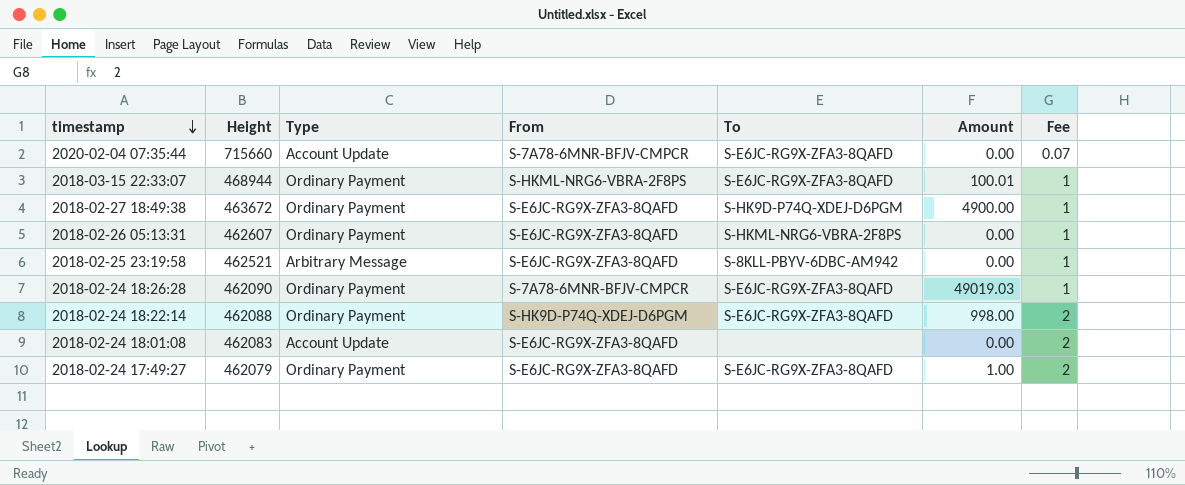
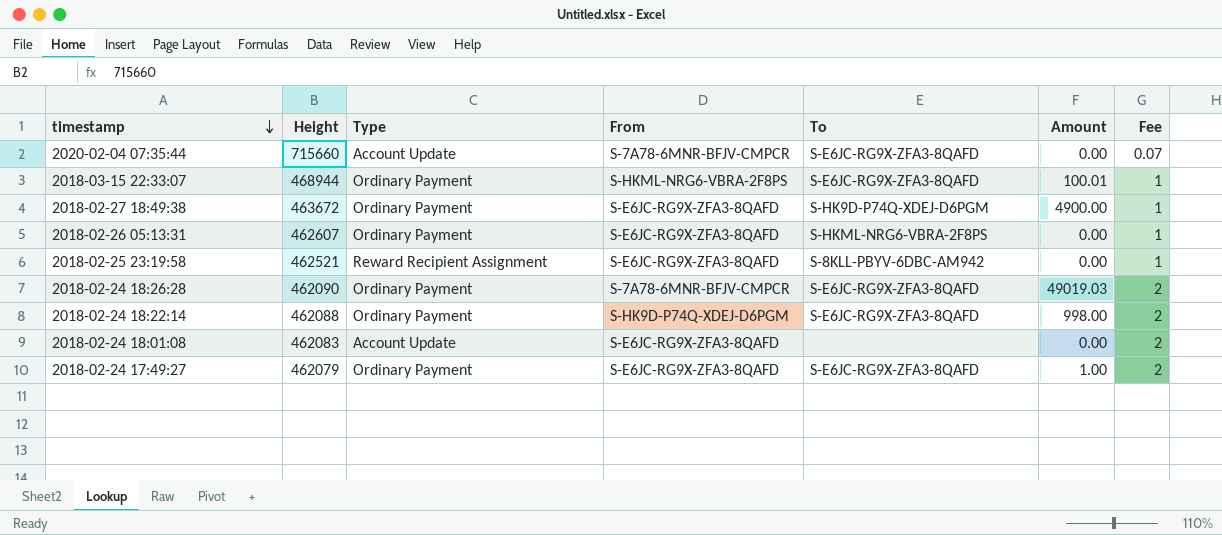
2018-02-25 23:19:58 | Type: Arbitrary Message -> Reward Recipient Assignment
2018-02-24 18:26:28 | Fee: 1 -> 2

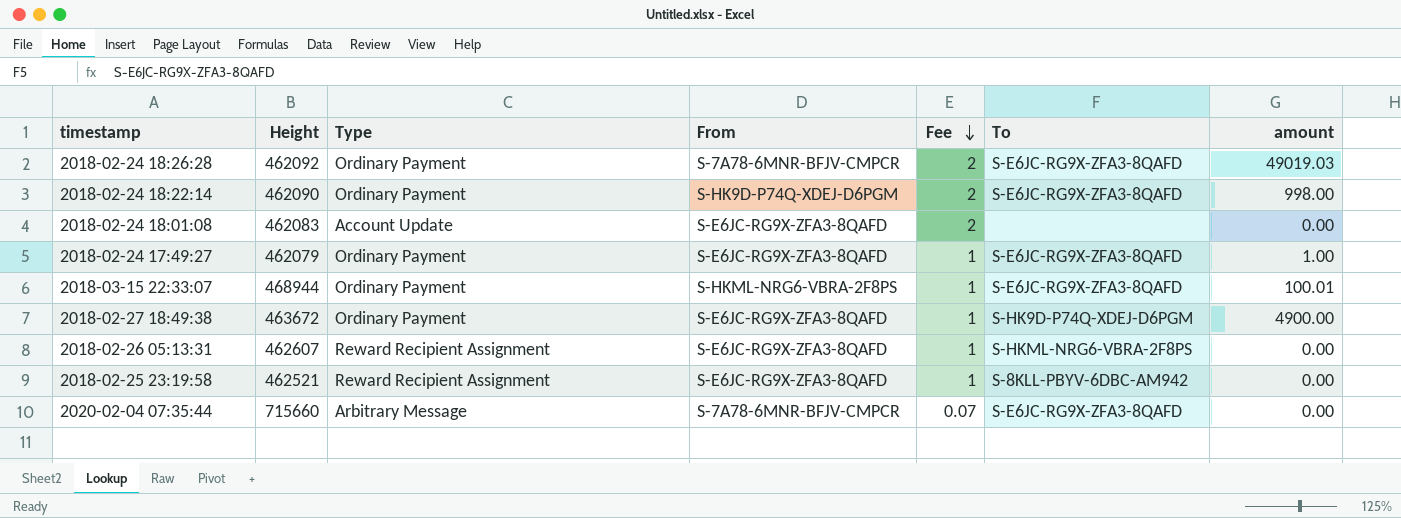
row order: timestamp descending -> Fee descending
column Fee | position: 7 -> 5
column name: Amount -> amount
2018-02-24 18:26:28 | Height: 462090 -> 462092
2018-02-24 18:22:14 | Height: 462088 -> 462090
2018-02-24 17:49:27 | Fee: 2 -> 1
2018-02-26 05:13:31 | Type: Ordinary Payment -> Reward Recipient Assignment
2020-02-04 07:35:44 | Type: Account Update -> Arbitrary Message

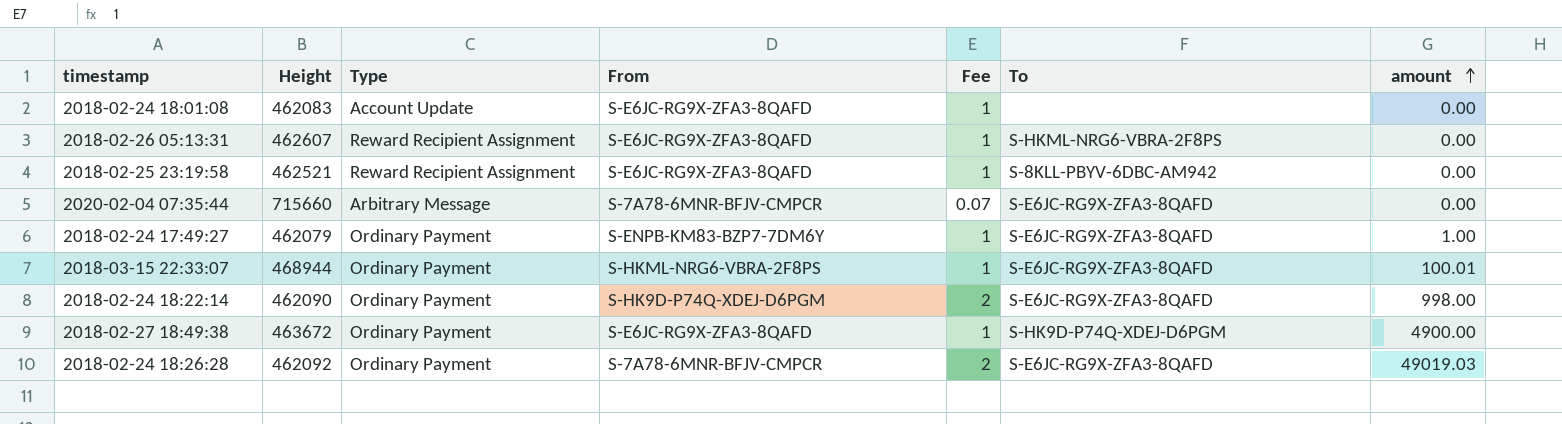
row order: Fee descending -> amount ascending
2018-02-24 18:01:08 | Fee: 2 -> 1
2018-02-24 17:49:27 | From: S-E6JC-RG9X-ZFA3-8QAFD -> S-ENPB-KM83-BZP7-7DM6Y

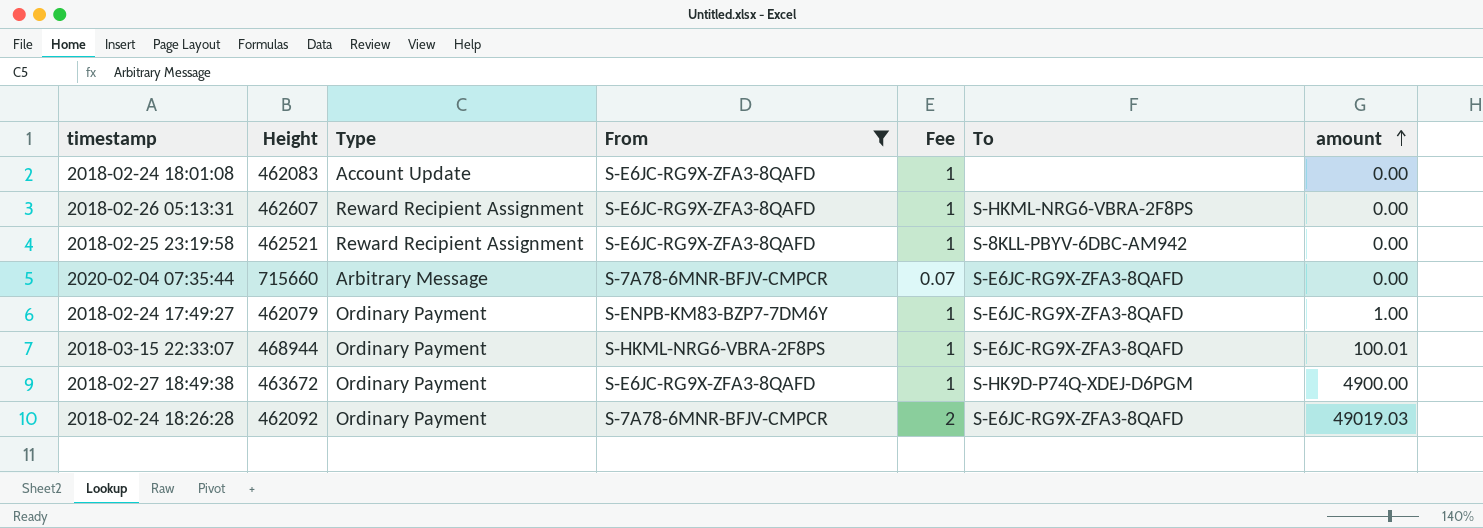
filter: none -> From != S-HK9D-P74Q-XDEJ-D6PGM

